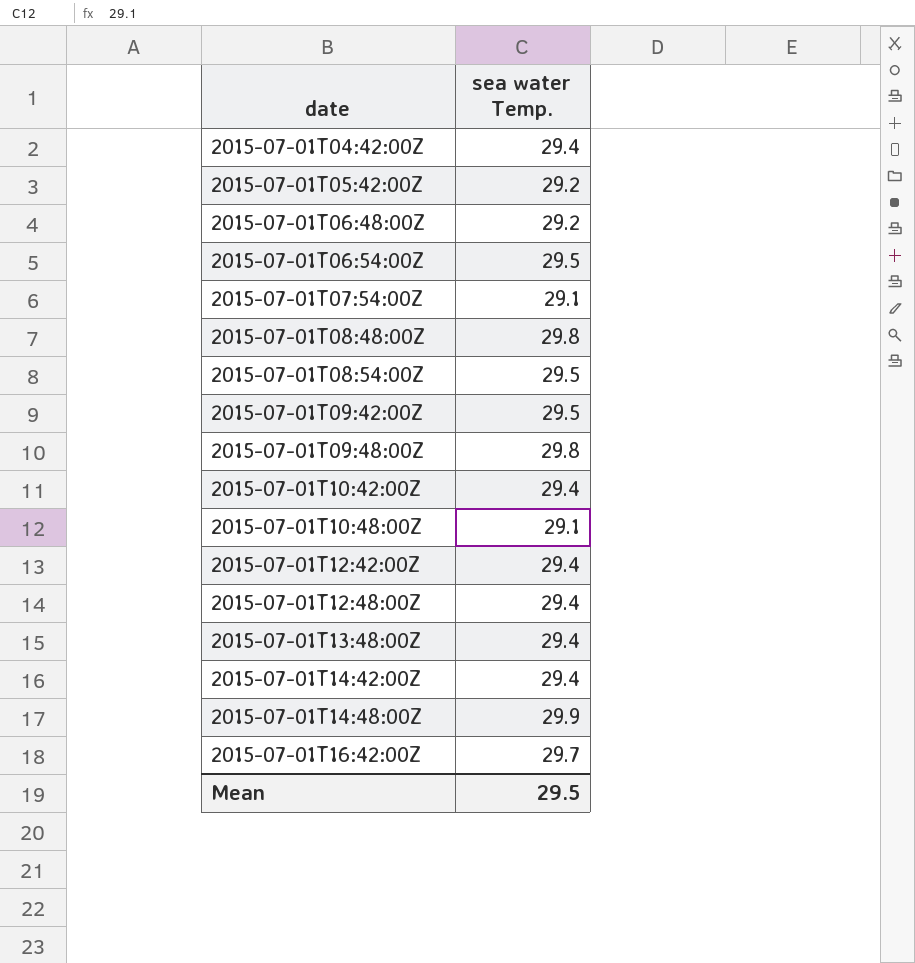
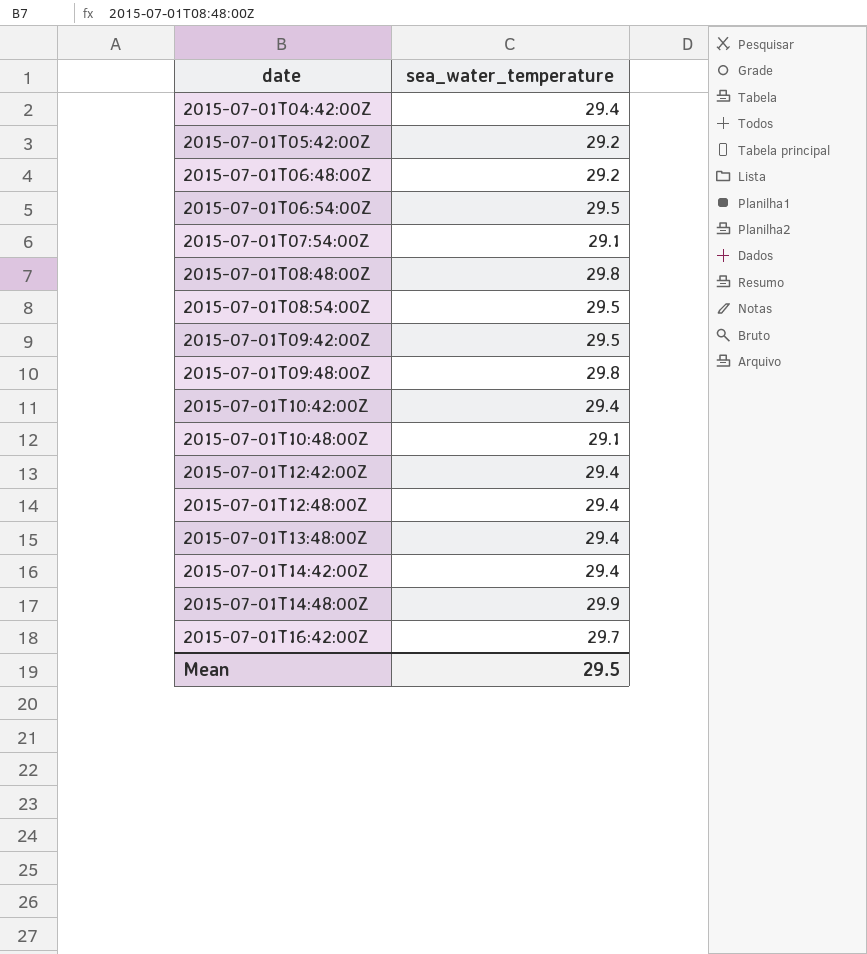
column name: sea water Temp. -> sea_water_temperature

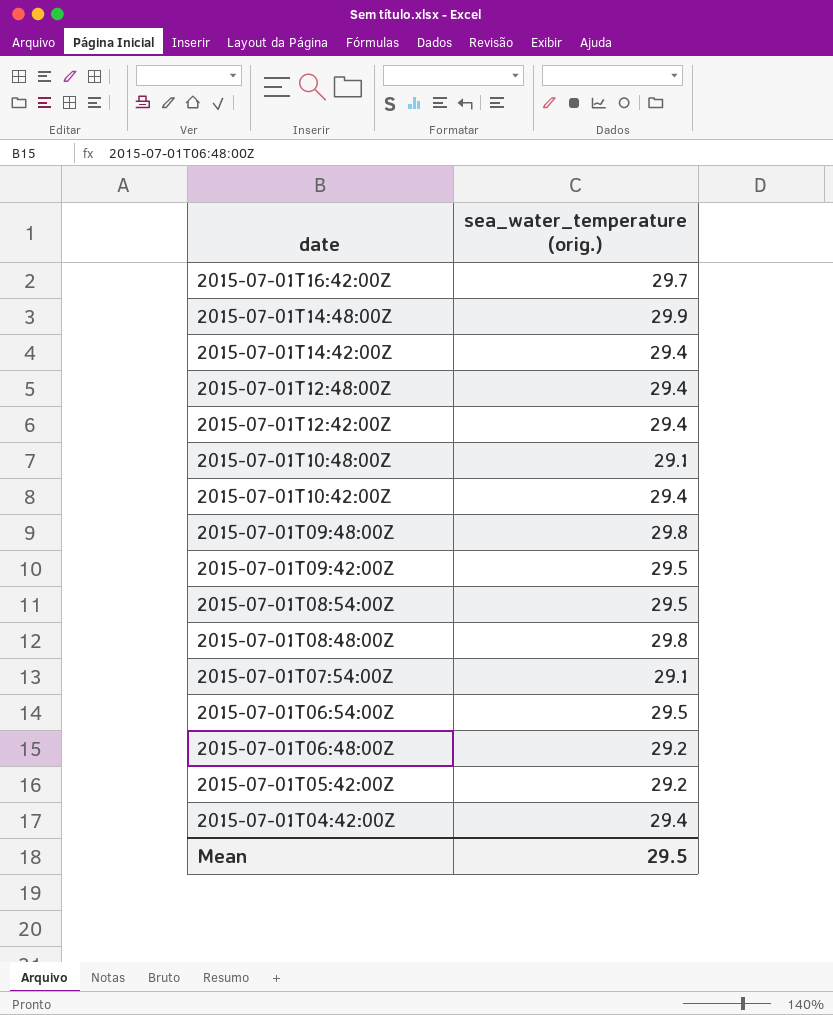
row order: date ascending -> date descending
column name: sea_water_temperature -> sea_water_temperature (orig.)
row 2015-07-01T13:48:00Z: 29.4 -> none

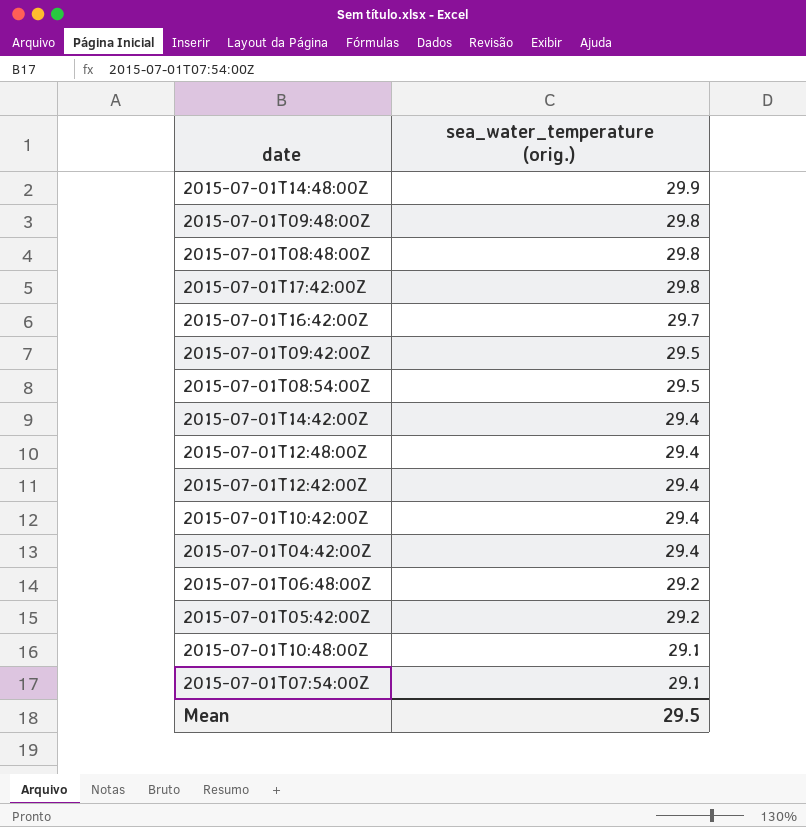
row order: date descending -> sea_water_temperature (orig.) descending
row 2015-07-01T06:54:00Z: 29.5 -> none
row 2015-07-01T17:42:00Z: none -> 29.8

